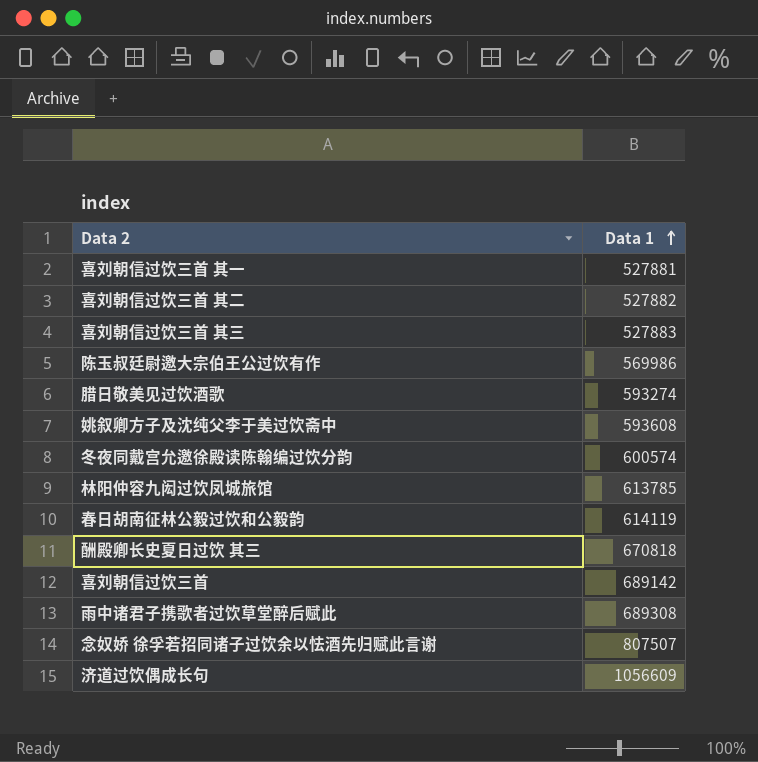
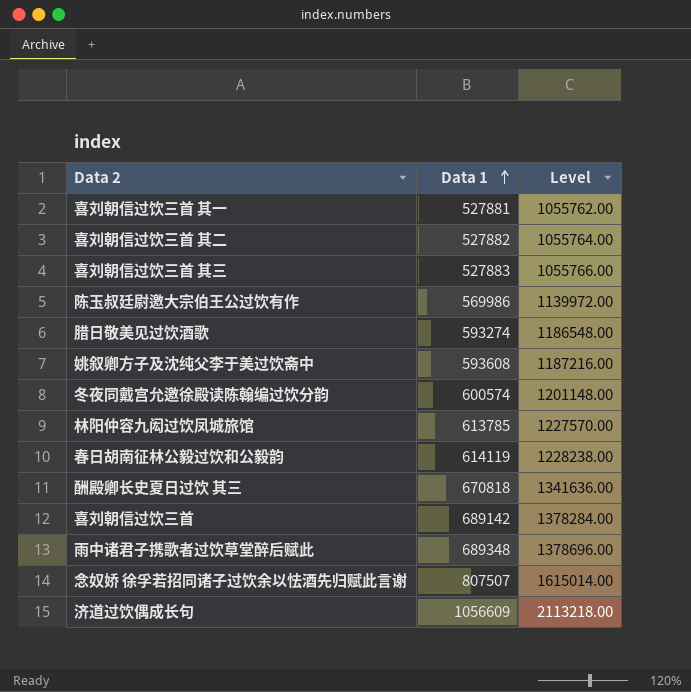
column Level | formula: none -> [Data 1] * 2
雨中诸君子携歌者过饮草堂醉后赋此 | Data 1: 689308 -> 689348

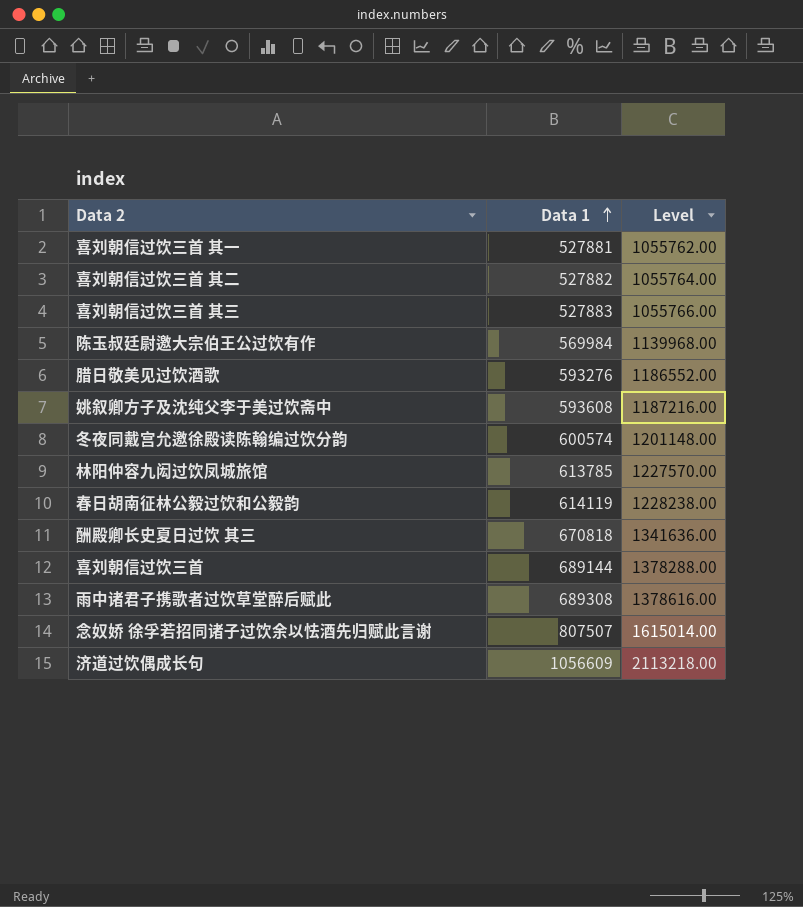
陈玉叔廷尉邀大宗伯王公过饮有作 | Data 1: 569986 -> 569984
陈玉叔廷尉邀大宗伯王公过饮有作 | Level: 1139972.00 -> 1139968.00
腊日敬美见过饮酒歌 | Data 1: 593274 -> 593276
腊日敬美见过饮酒歌 | Level: 1186548.00 -> 1186552.00
喜刘朝信过饮三首 | Data 1: 689142 -> 689144
喜刘朝信过饮三首 | Level: 1378284.00 -> 1378288.00
雨中诸君子携歌者过饮草堂醉后赋此 | Data 1: 689348 -> 689308
雨中诸君子携歌者过饮草堂醉后赋此 | Level: 1378696.00 -> 1378616.00

